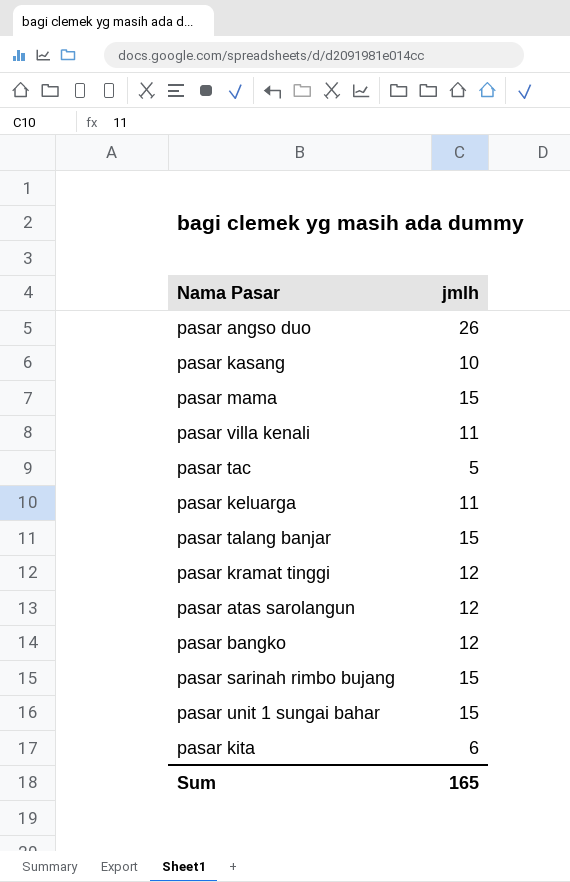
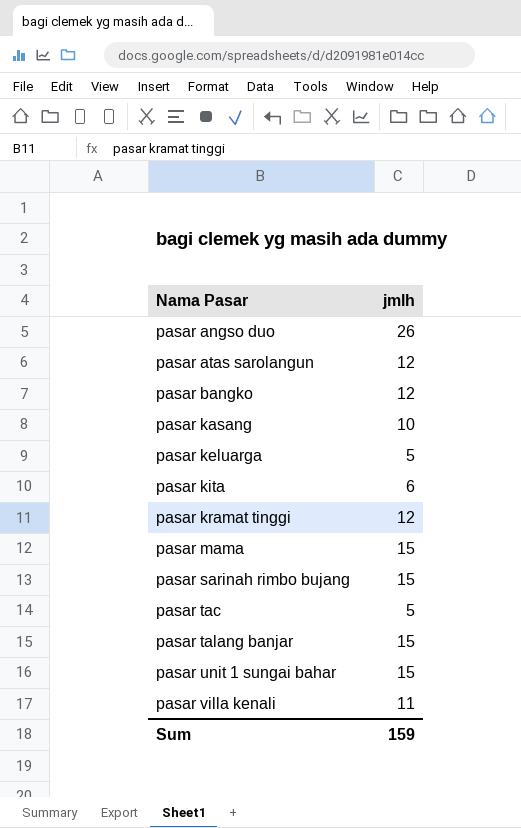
row order: none -> Nama Pasar ascending
pasar keluarga | jmlh: 11 -> 5
Sum | jmlh: 165 -> 159

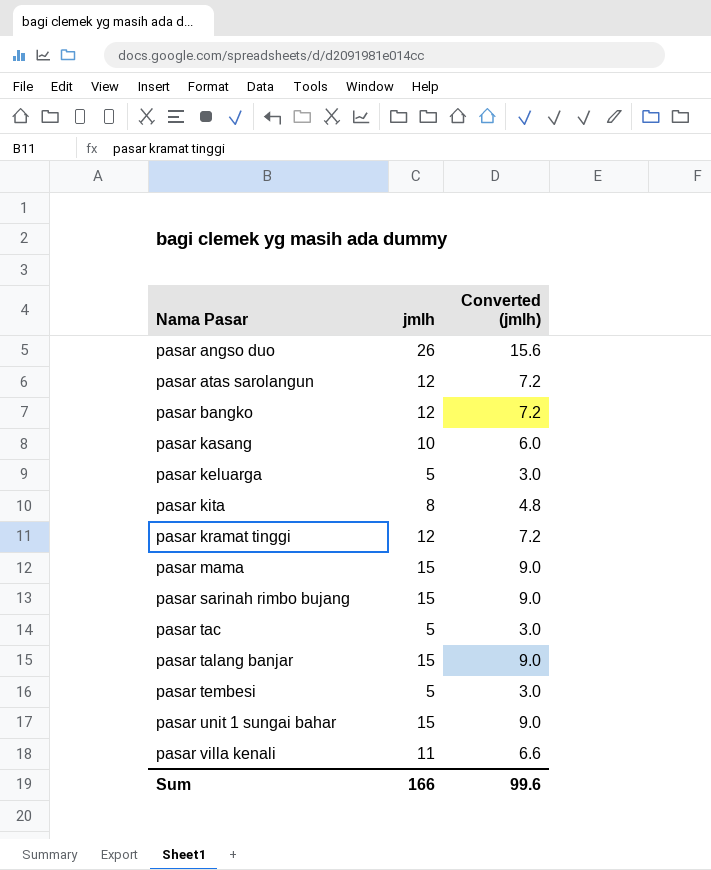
column Converted (jmlh) | formula: none -> [jmlh] * 0.6
pasar kita | jmlh: 6 -> 8
row pasar tembesi: none -> 5 | 3.0
Sum | jmlh: 159 -> 166

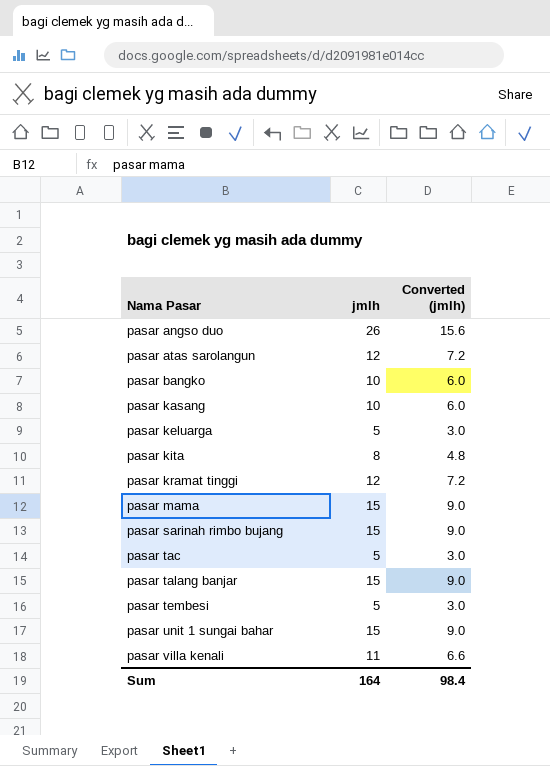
pasar bangko | jmlh: 12 -> 10
pasar bangko | Converted (jmlh): 7.2 -> 6.0
Sum | jmlh: 166 -> 164
Sum | Converted (jmlh): 99.6 -> 98.4

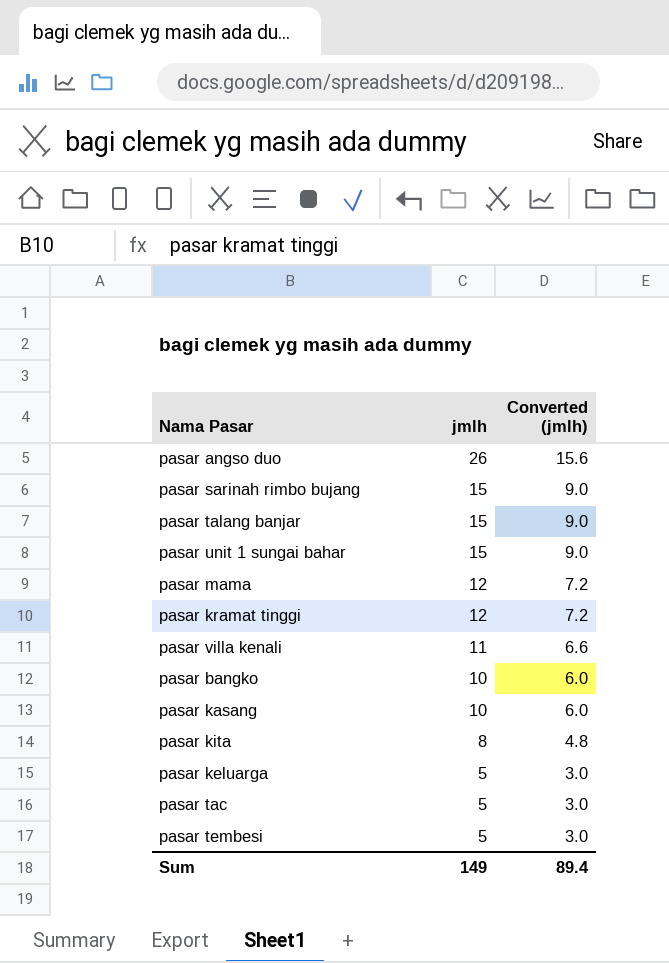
row order: Nama Pasar ascending -> jmlh descending
row pasar atas sarolangun: 12 | 7.2 -> none
pasar mama | jmlh: 15 -> 12
pasar mama | Converted (jmlh): 9.0 -> 7.2
Sum | jmlh: 164 -> 149
Sum | Converted (jmlh): 98.4 -> 89.4

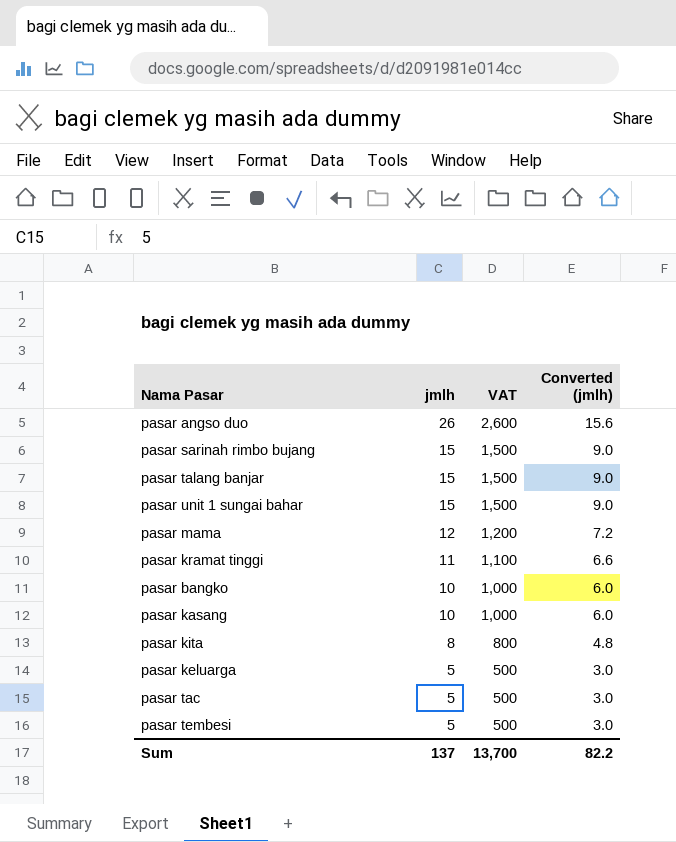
column VAT | formula: none -> [jmlh] * 100
row pasar villa kenali: 11 | 6.6 -> none
pasar kramat tinggi | jmlh: 12 -> 11
pasar kramat tinggi | Converted (jmlh): 7.2 -> 6.6
Sum | jmlh: 149 -> 137
Sum | Converted (jmlh): 89.4 -> 82.2

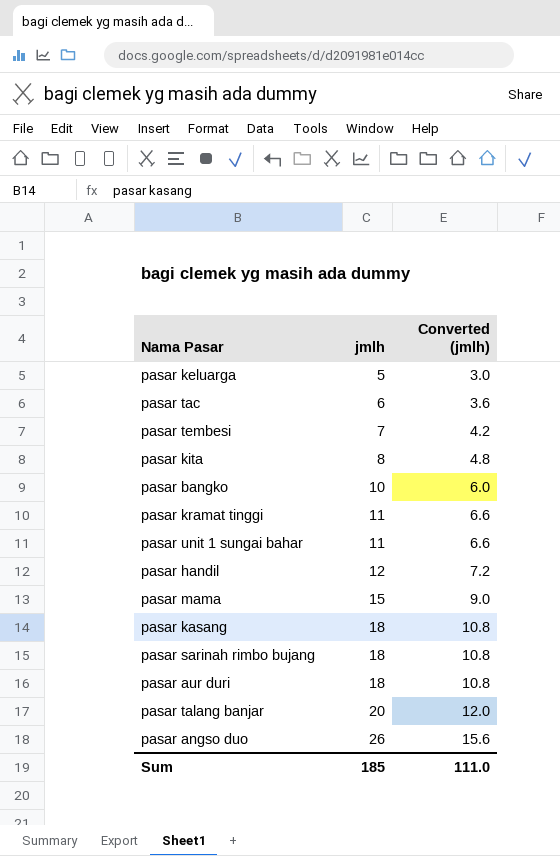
row order: jmlh descending -> jmlh ascending
column VAT | formula: [jmlh] * 100 -> none
pasar tac | jmlh: 5 -> 6
pasar tac | Converted (jmlh): 3.0 -> 3.6
pasar tembesi | jmlh: 5 -> 7
pasar tembesi | Converted (jmlh): 3.0 -> 4.2
pasar unit 1 sungai bahar | jmlh: 15 -> 11
pasar unit 1 sungai bahar | Converted (jmlh): 9.0 -> 6.6
row pasar handil: none -> 12 | 7.2
pasar mama | jmlh: 12 -> 15
pasar mama | Converted (jmlh): 7.2 -> 9.0
pasar kasang | jmlh: 10 -> 18
pasar kasang | Converted (jmlh): 6.0 -> 10.8
pasar sarinah rimbo bujang | jmlh: 15 -> 18
pasar sarinah rimbo bujang | Converted (jmlh): 9.0 -> 10.8
row pasar aur duri: none -> 18 | 10.8
pasar talang banjar | jmlh: 15 -> 20
pasar talang banjar | Converted (jmlh): 9.0 -> 12.0
Sum | jmlh: 137 -> 185
Sum | Converted (jmlh): 82.2 -> 111.0

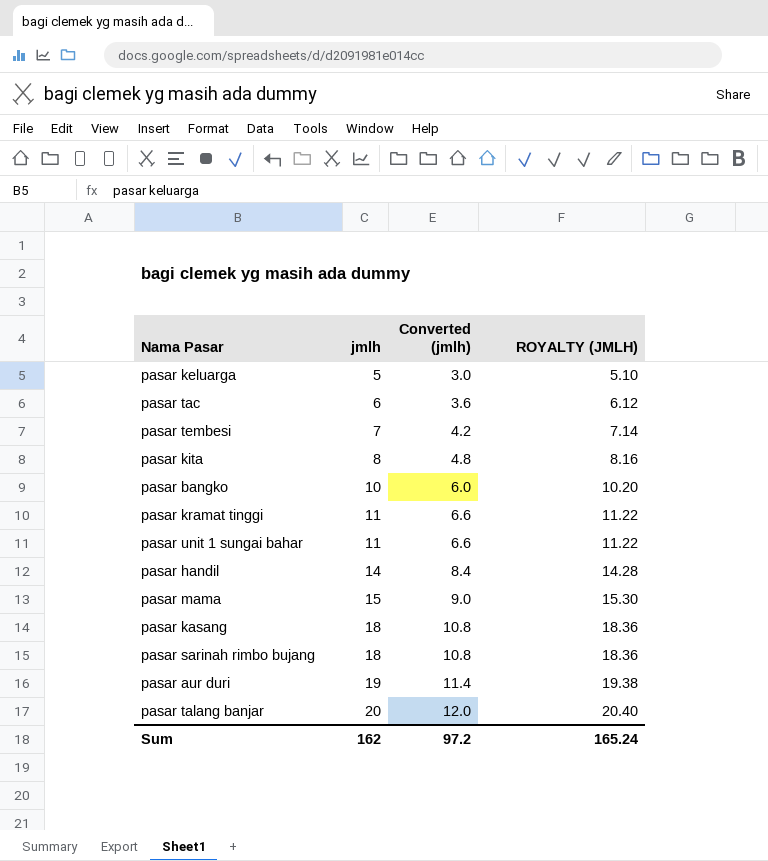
column ROYALTY (JMLH) | formula: none -> [jmlh] * 1.02
row pasar angso duo: 26 | 15.6 -> none
pasar handil | jmlh: 12 -> 14
pasar handil | Converted (jmlh): 7.2 -> 8.4
pasar aur duri | jmlh: 18 -> 19
pasar aur duri | Converted (jmlh): 10.8 -> 11.4
Sum | jmlh: 185 -> 162
Sum | Converted (jmlh): 111.0 -> 97.2

